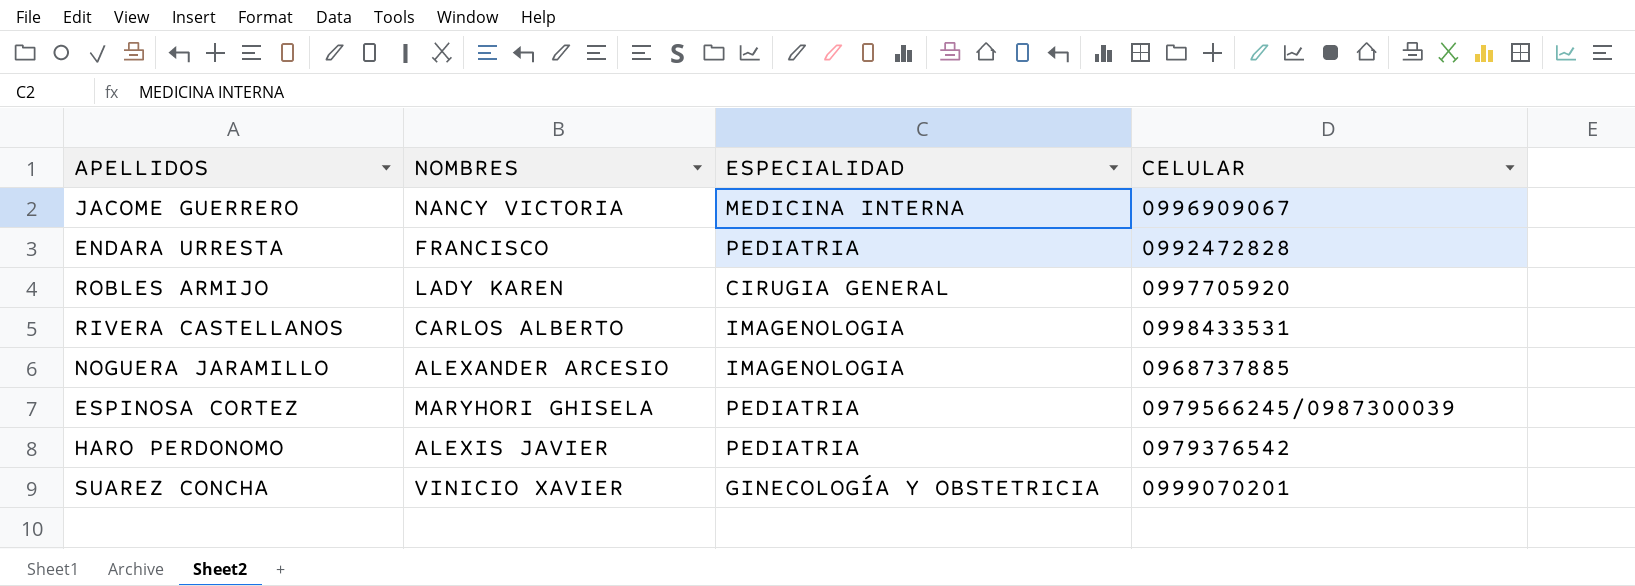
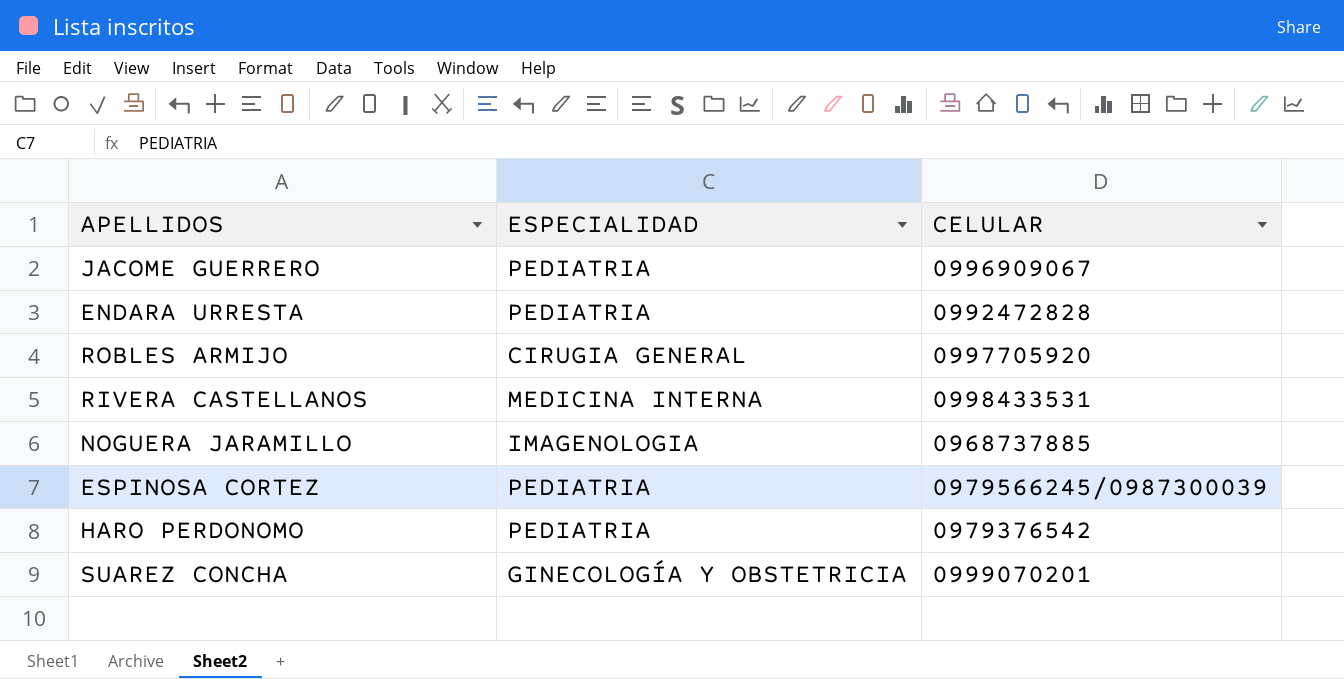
column NOMBRES | position: 2 -> none
JACOME GUERRERO | ESPECIALIDAD: MEDICINA INTERNA -> PEDIATRIA
RIVERA CASTELLANOS | ESPECIALIDAD: IMAGENOLOGIA -> MEDICINA INTERNA

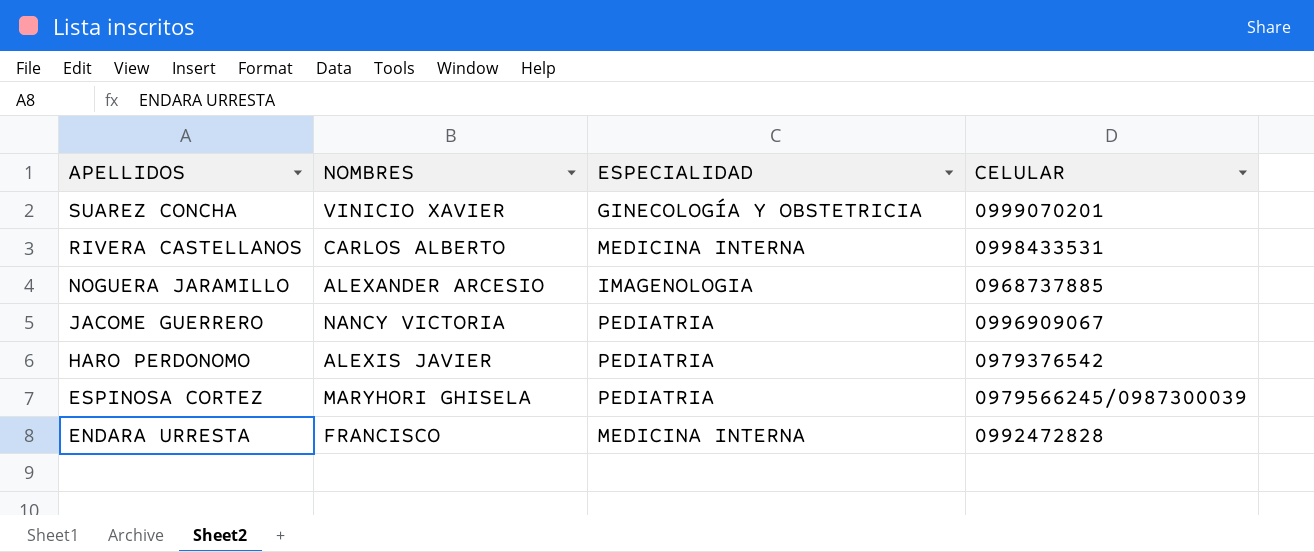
row order: none -> APELLIDOS descending
column NOMBRES | position: none -> 2
row ROBLES ARMIJO: CIRUGIA GENERAL | 0997705920 -> none
ENDARA URRESTA | ESPECIALIDAD: PEDIATRIA -> MEDICINA INTERNA

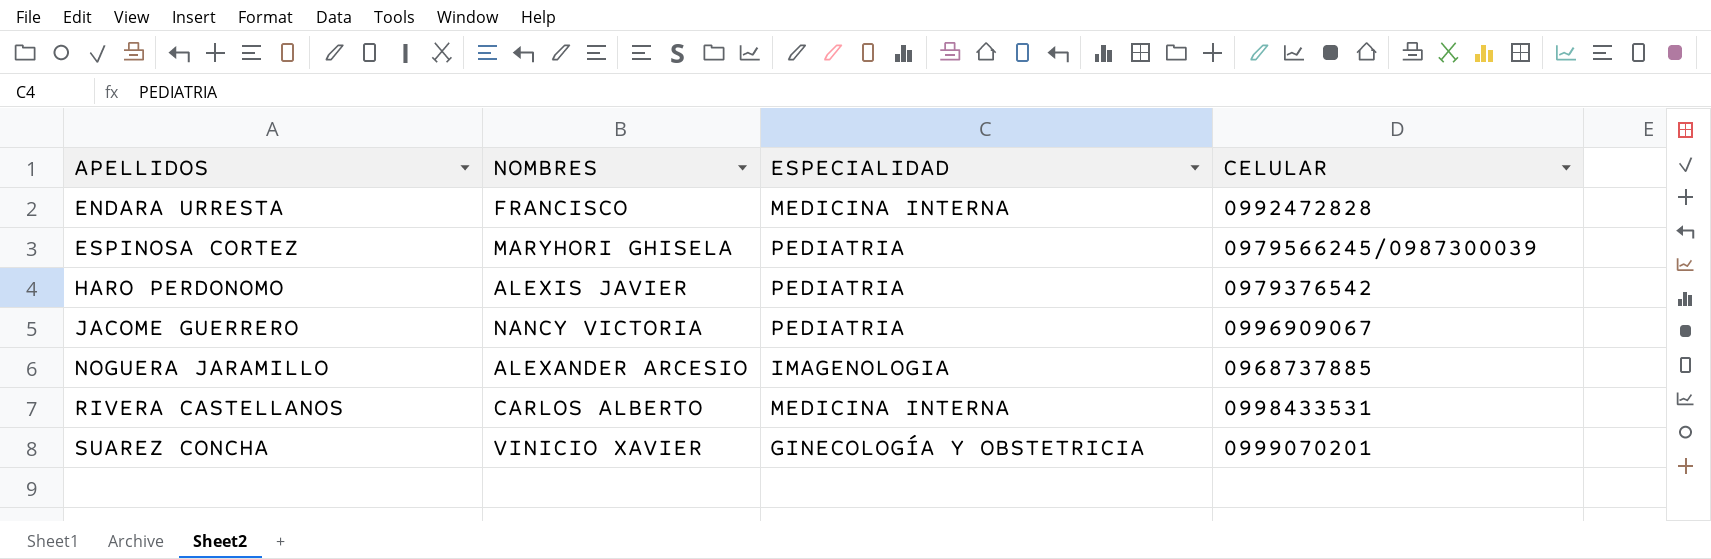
row order: APELLIDOS descending -> APELLIDOS ascending

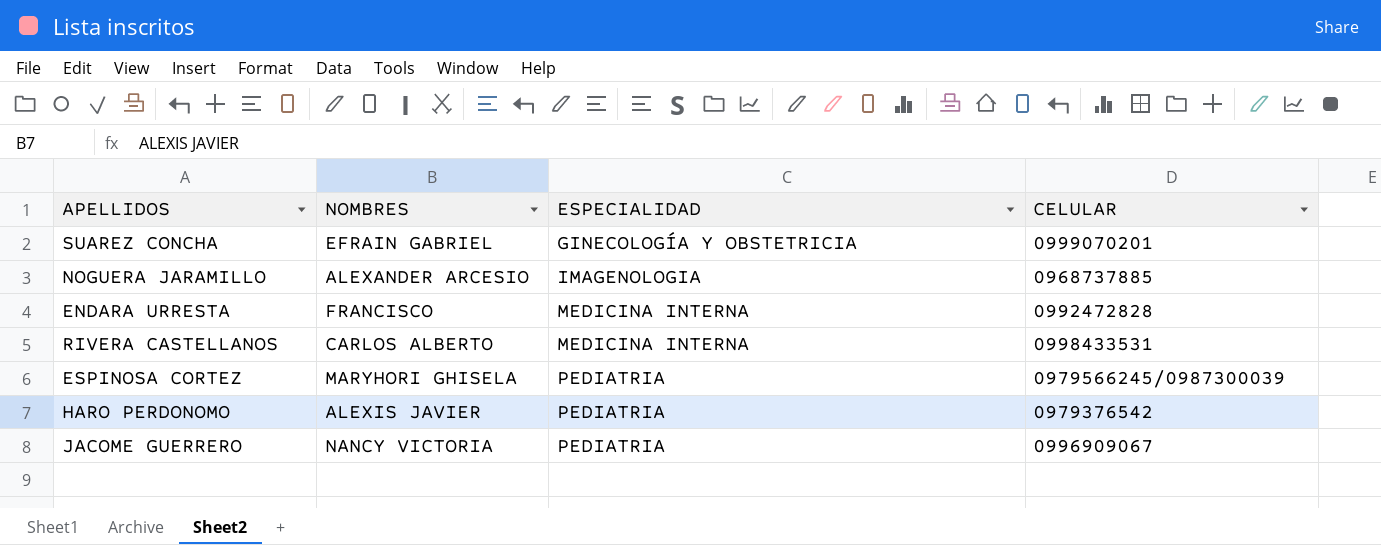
row order: APELLIDOS ascending -> ESPECIALIDAD ascending
SUAREZ CONCHA | NOMBRES: VINICIO XAVIER -> EFRAIN GABRIEL

